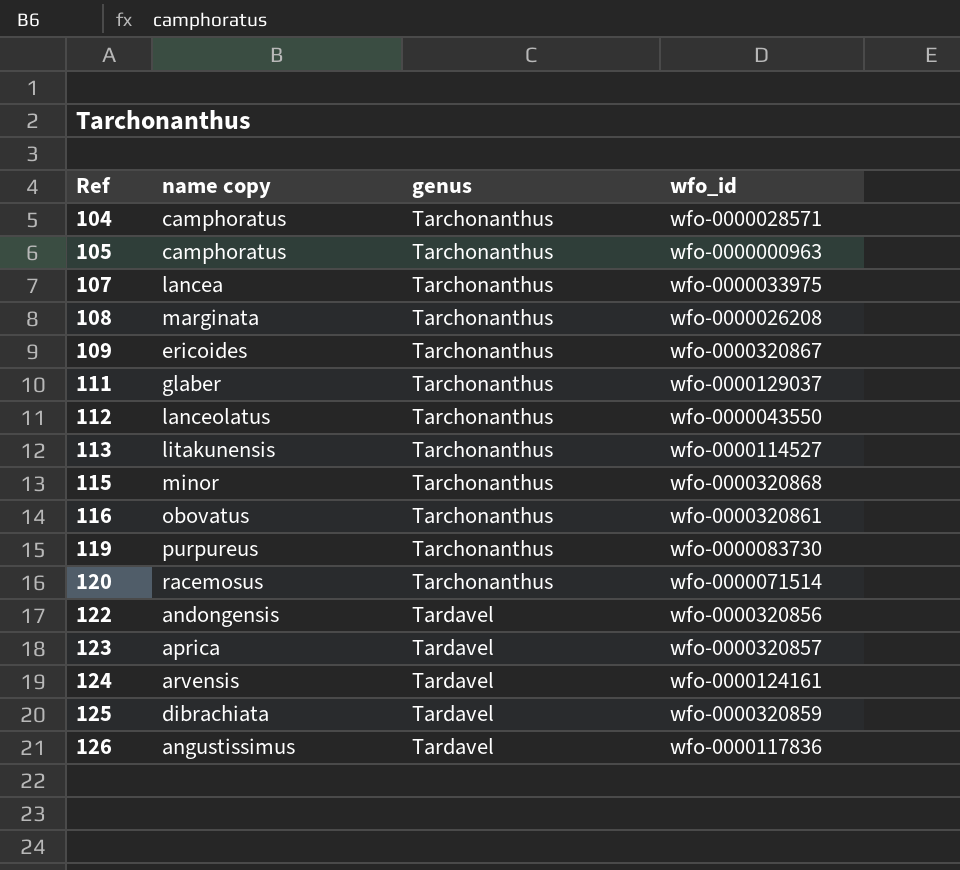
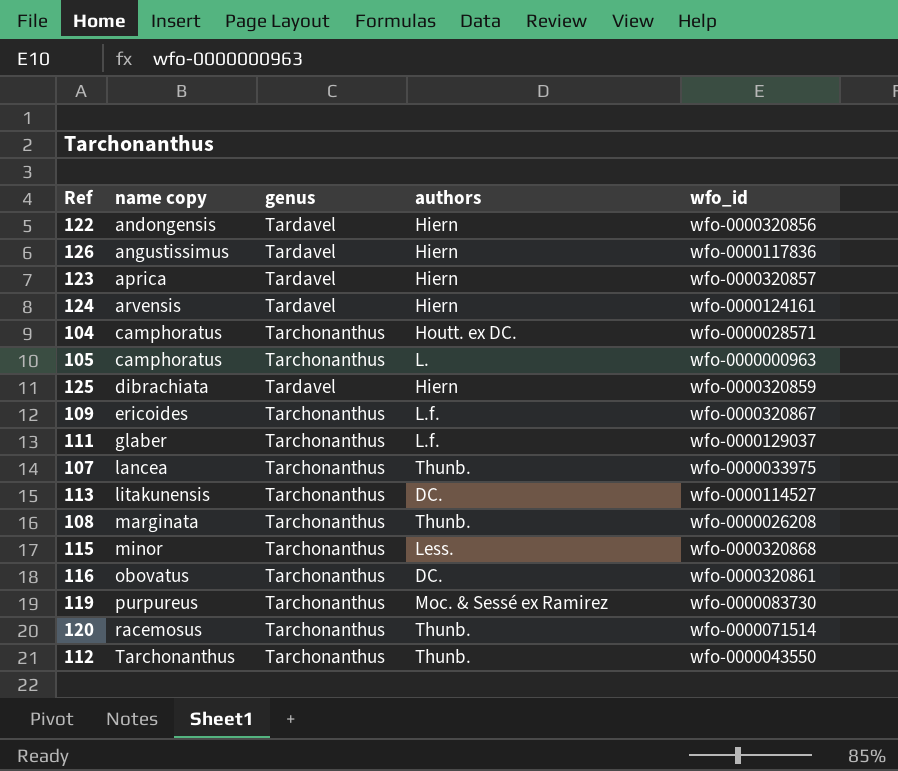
row order: Ref ascending -> name copy ascending
column authors | position: none -> 4
112 | name copy: lanceolatus -> Tarchonanthus

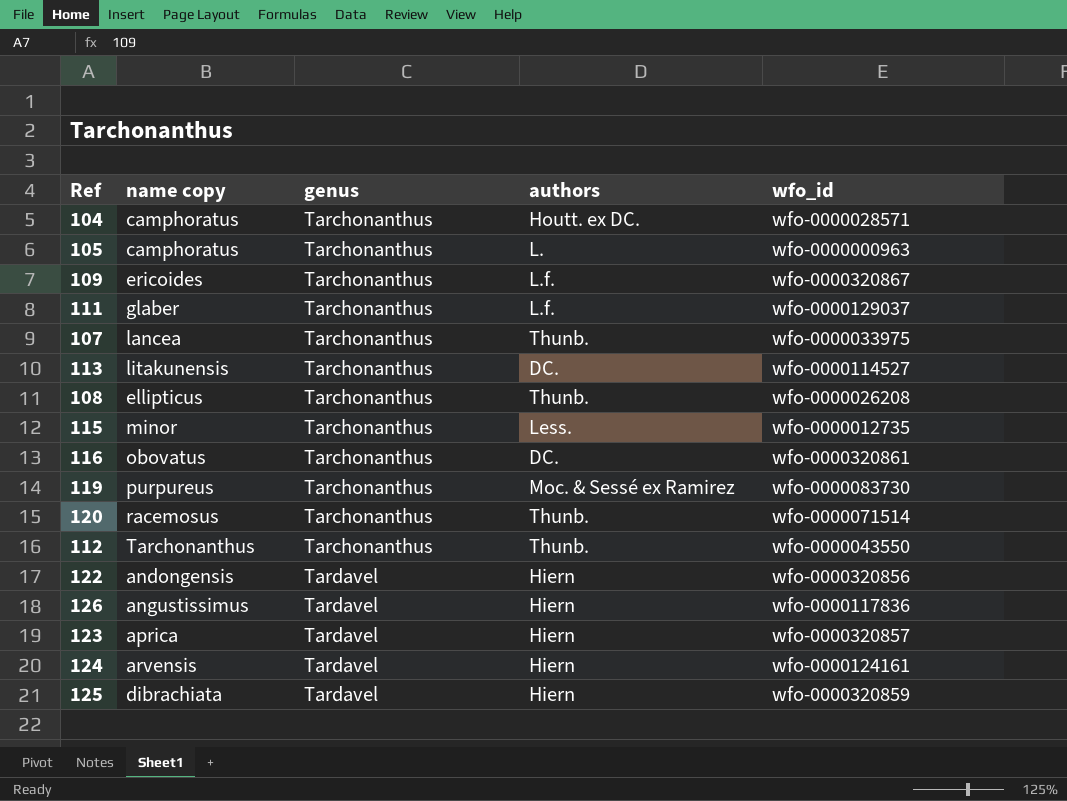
row order: name copy ascending -> genus ascending
108 | name copy: marginata -> ellipticus
115 | wfo_id: wfo-0000320868 -> wfo-0000012735

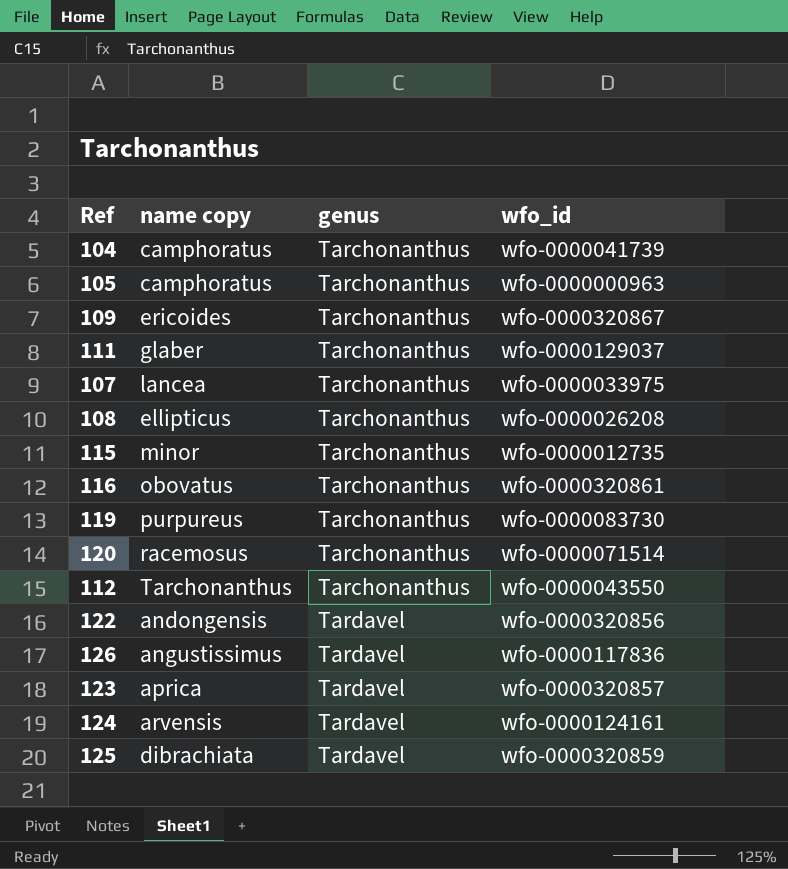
column authors | position: 4 -> none
row 113: litakunensis | Tarchonanthus | DC. | wfo-0000114527 -> none
104 | wfo_id: wfo-0000028571 -> wfo-0000041739

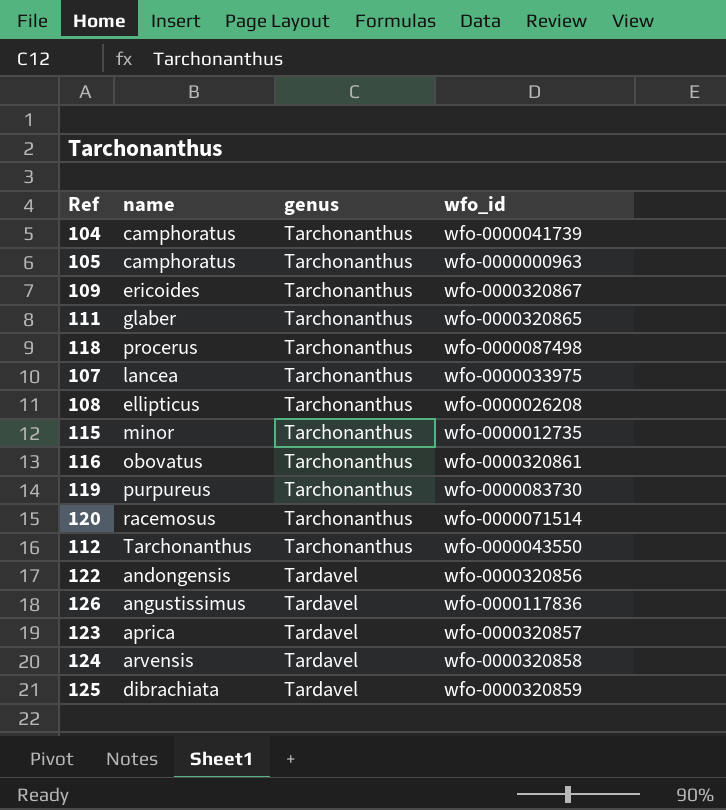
column name: name copy -> name
111 | wfo_id: wfo-0000129037 -> wfo-0000320865
row 118: none -> procerus | Tarchonanthus | wfo-0000087498
124 | wfo_id: wfo-0000124161 -> wfo-0000320858

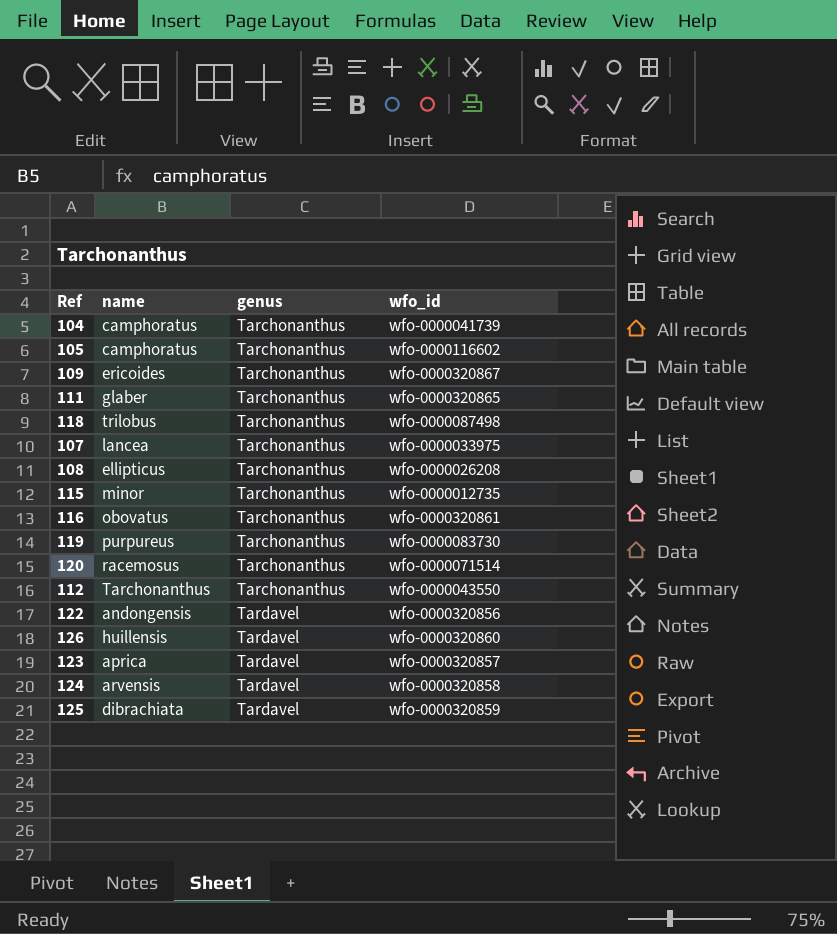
105 | wfo_id: wfo-0000000963 -> wfo-0000116602
118 | name: procerus -> trilobus
126 | name: angustissimus -> huillensis
126 | wfo_id: wfo-0000117836 -> wfo-0000320860

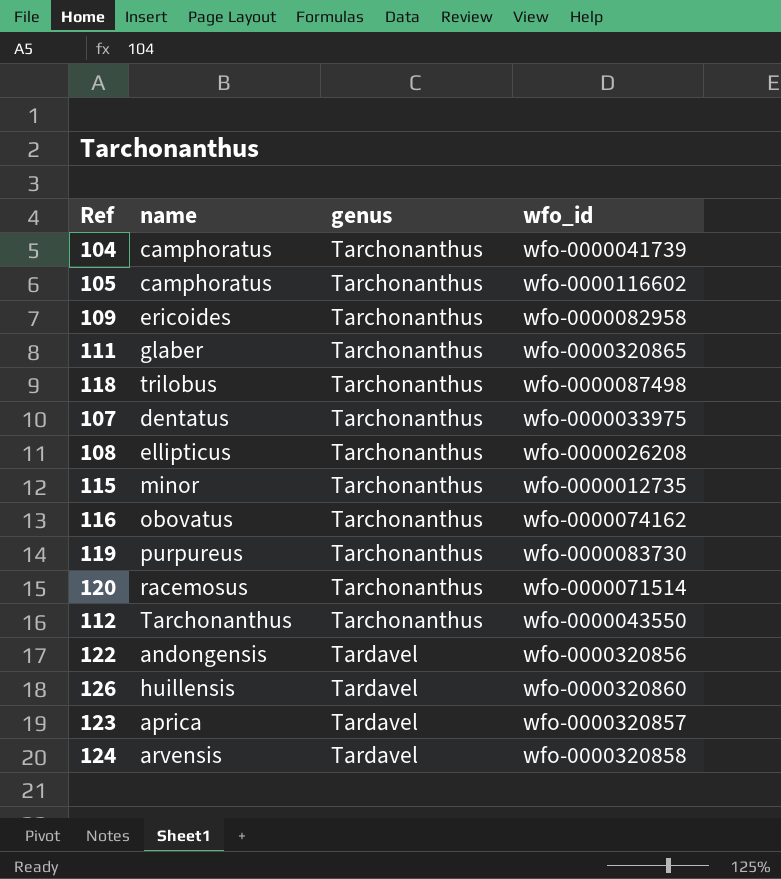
row 125: dibrachiata | Tardavel | wfo-0000320859 -> none
109 | wfo_id: wfo-0000320867 -> wfo-0000082958
107 | name: lancea -> dentatus
116 | wfo_id: wfo-0000320861 -> wfo-0000074162

